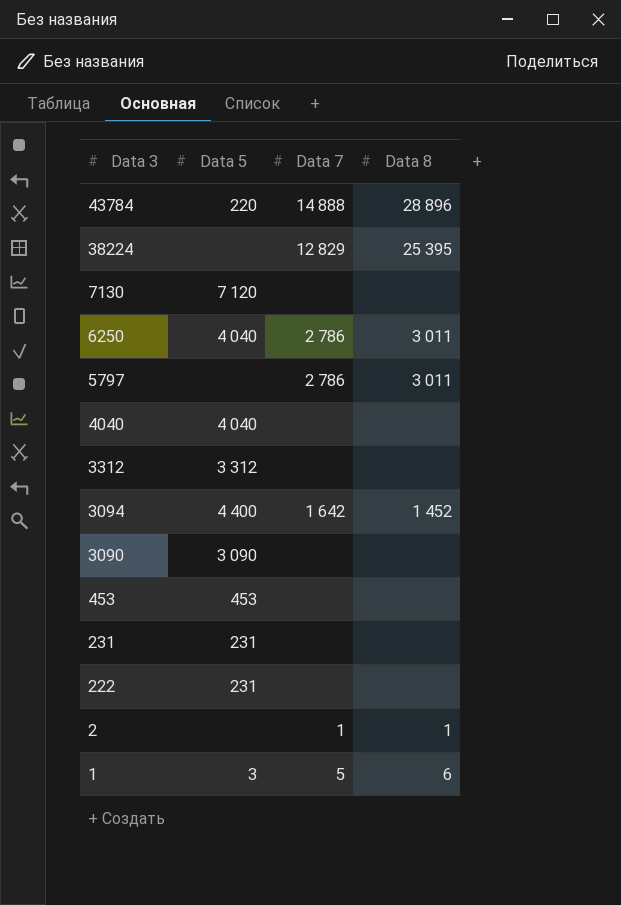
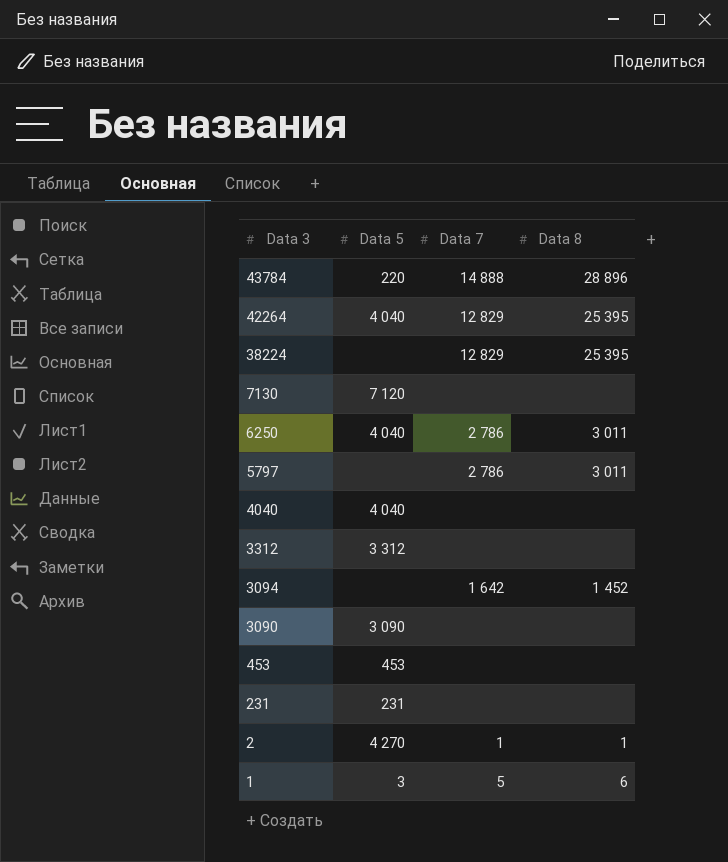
row 222: 231 | none | none -> none
row 42264: none -> 4 040 | 12 829 | 25 395
3094 | Data 5: 4 400 -> none
2 | Data 5: none -> 4 270

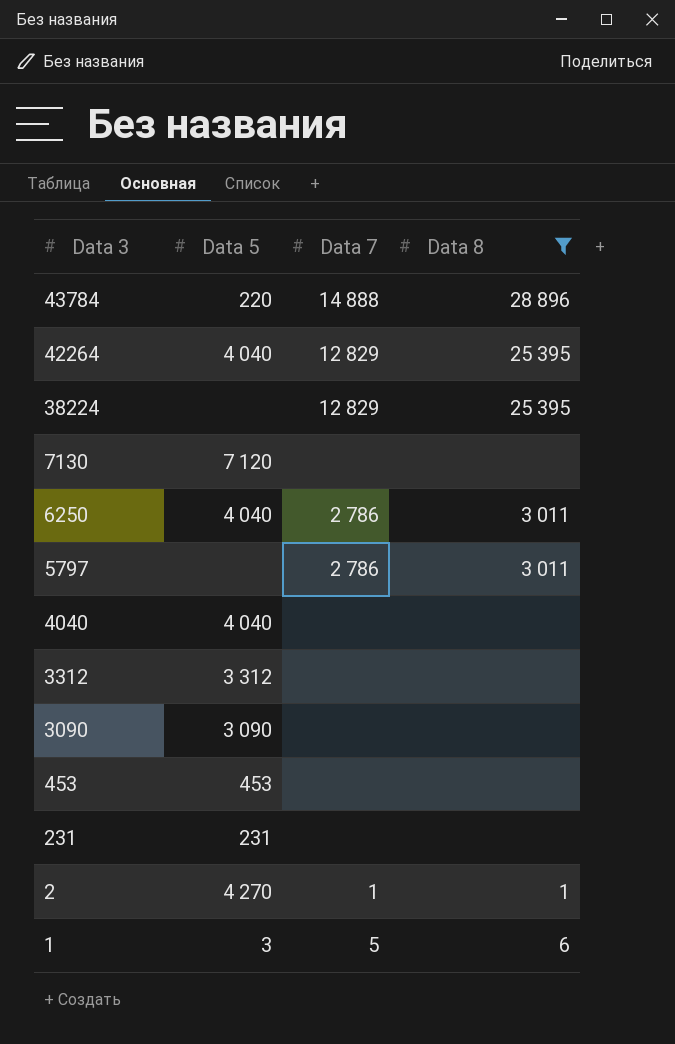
filter: none -> Data 8 != 1 452

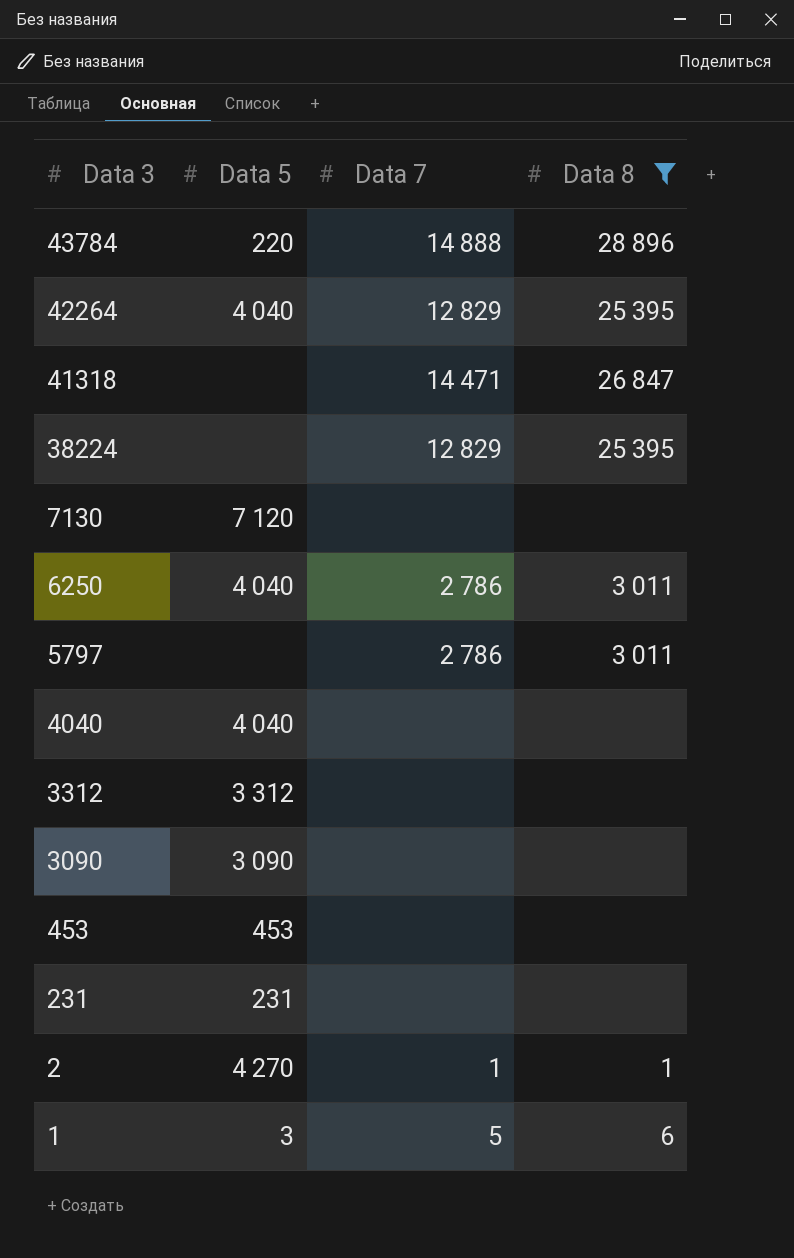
row 41318: none -> none | 14 471 | 26 847

